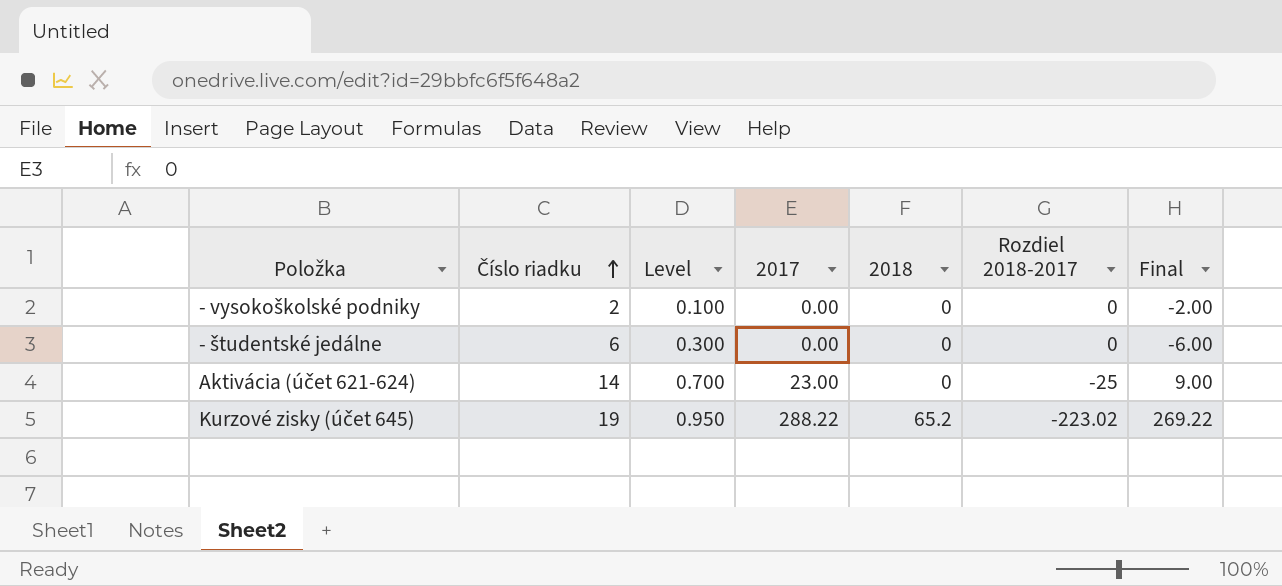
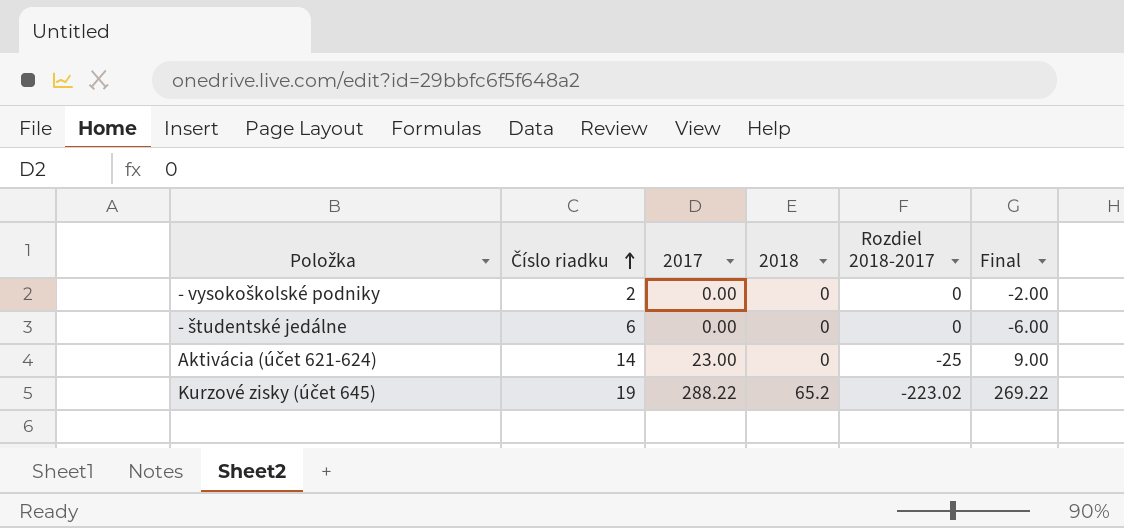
column Level | formula: [Číslo riadku] * 0.05 -> none

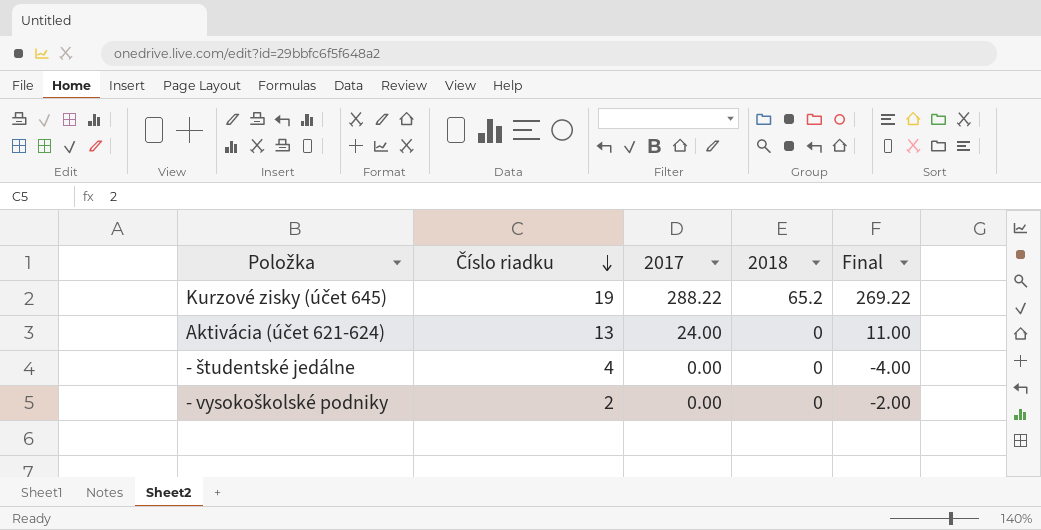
row order: Číslo riadku ascending -> Číslo riadku descending
column Rozdiel 2018-2017 | position: 5 -> none
Aktivácia (účet 621-624) | Číslo riadku: 14 -> 13
Aktivácia (účet 621-624) | 2017: 23.00 -> 24.00
Aktivácia (účet 621-624) | Final: 9.00 -> 11.00
- študentské jedálne | Číslo riadku: 6 -> 4
- študentské jedálne | Final: -6.00 -> -4.00

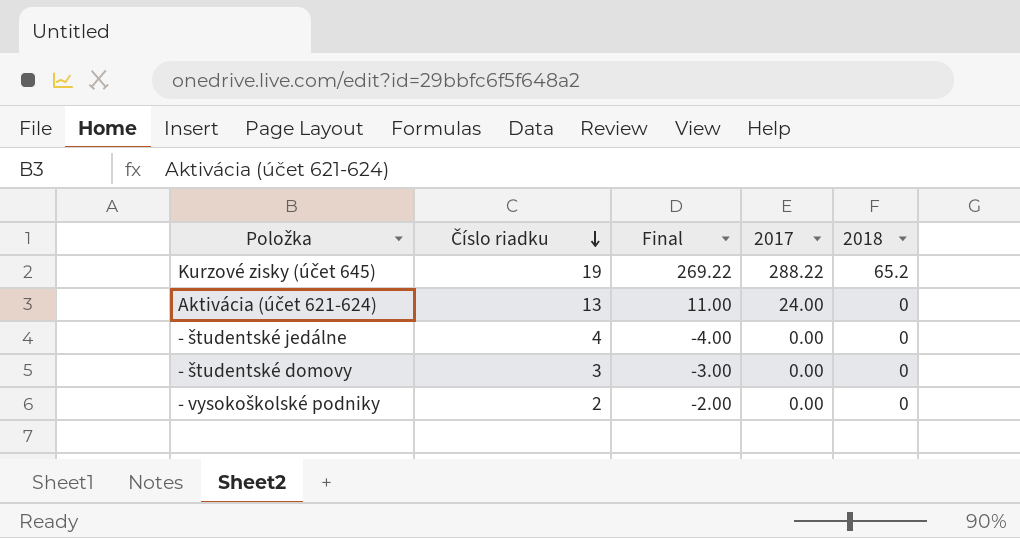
column Final | position: 5 -> 3
row - študentské domovy: none -> 3 | -3.00 | 0.00 | 0

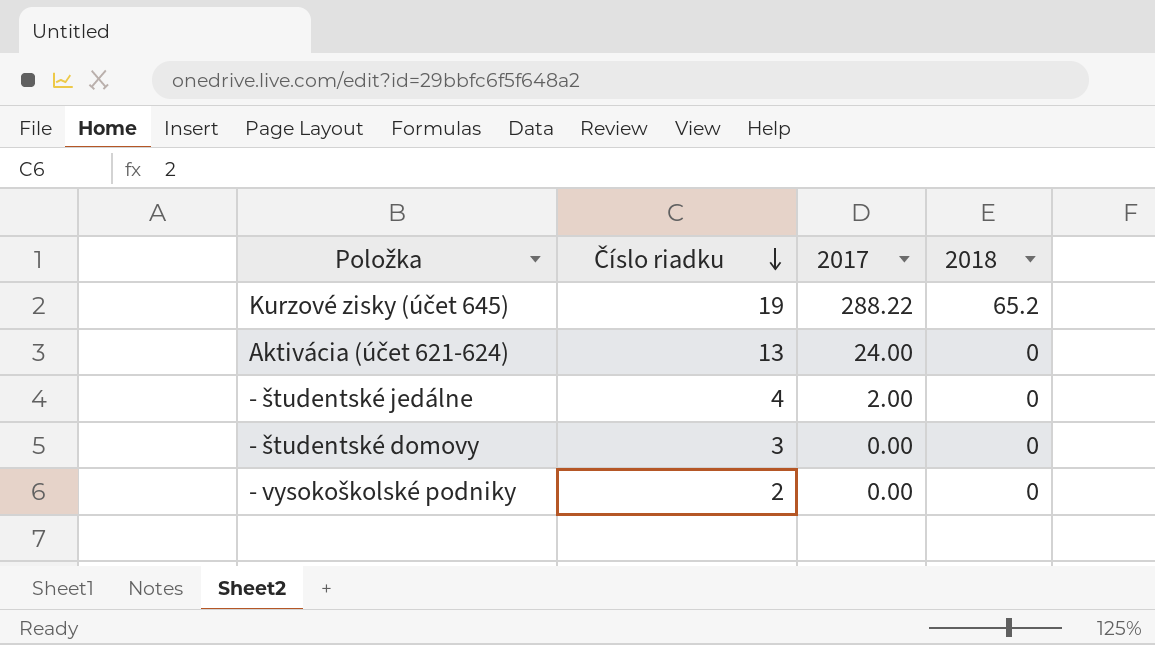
column Final | formula: [2017] - [Číslo riadku] -> none
- študentské jedálne | 2017: 0.00 -> 2.00

